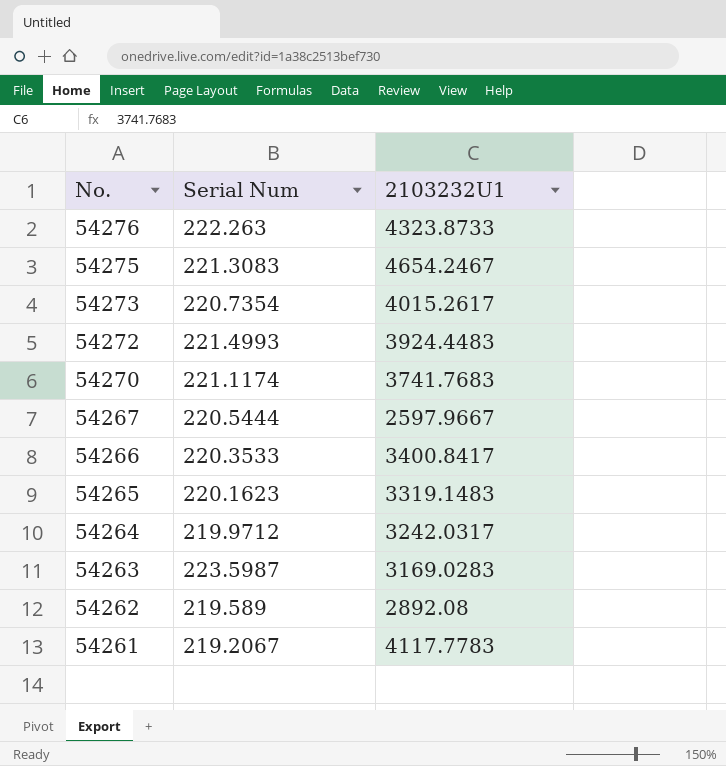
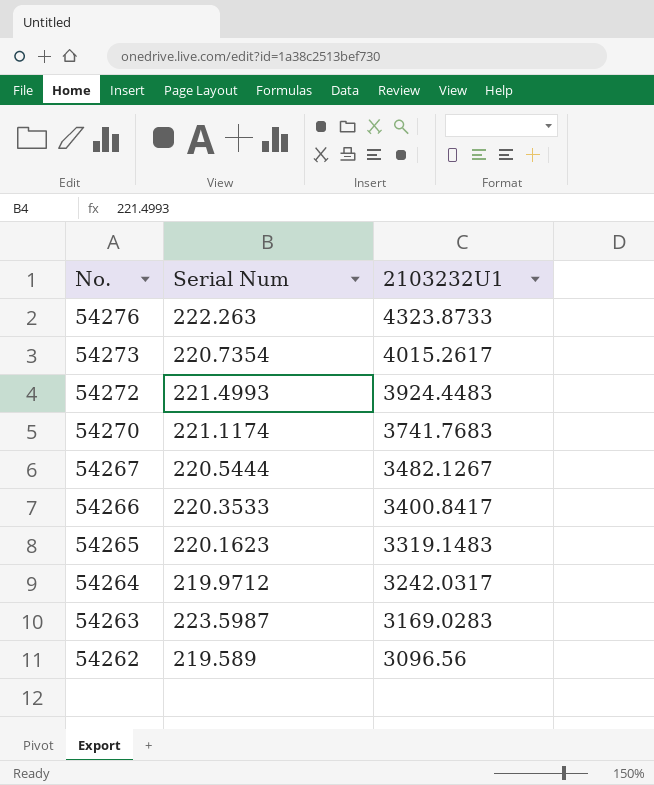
row 54275: 221.3083 | 4654.2467 -> none
row 54261: 219.2067 | 4117.7783 -> none
54267 | 2103232U1: 2597.9667 -> 3482.1267
54262 | 2103232U1: 2892.08 -> 3096.56

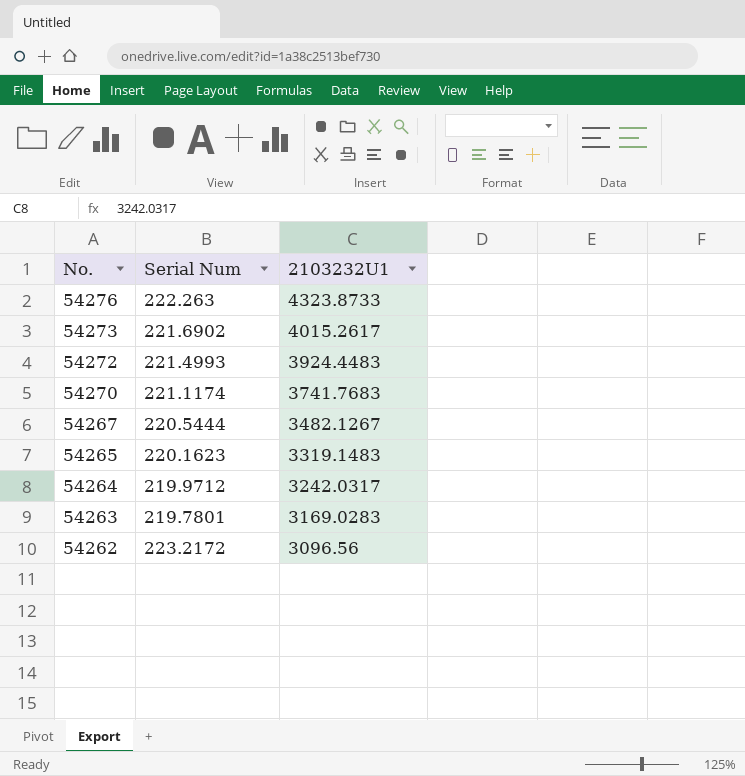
row 54266: 220.3533 | 3400.8417 -> none
54273 | Serial Num: 220.7354 -> 221.6902
54263 | Serial Num: 223.5987 -> 219.7801
54262 | Serial Num: 219.589 -> 223.2172

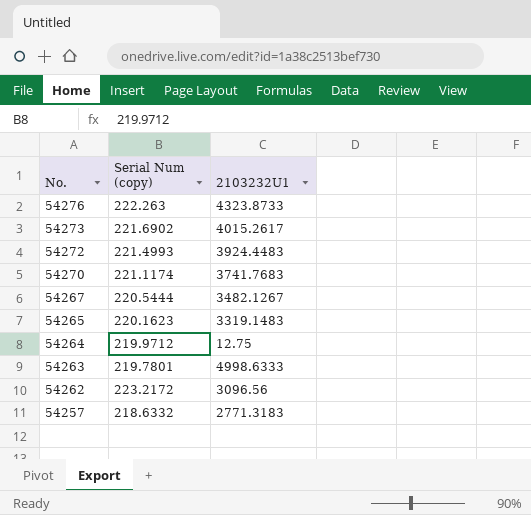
column name: Serial Num -> Serial Num (copy)
54264 | 2103232U1: 3242.0317 -> 12.75
54263 | 2103232U1: 3169.0283 -> 4998.6333
row 54257: none -> 218.6332 | 2771.3183

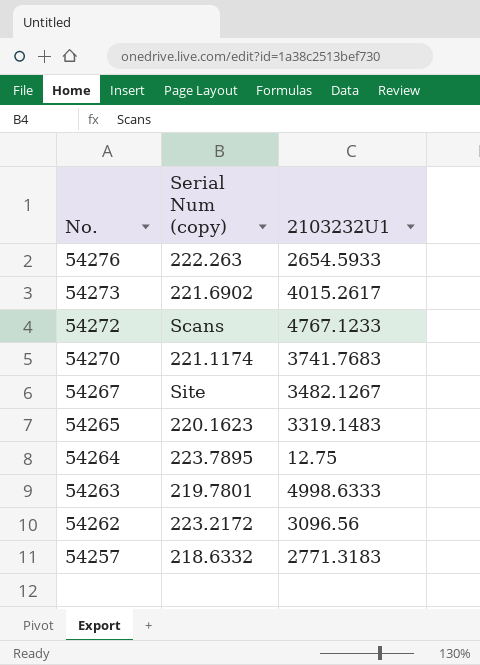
54276 | 2103232U1: 4323.8733 -> 2654.5933
54272 | Serial Num (copy): 221.4993 -> Scans
54272 | 2103232U1: 3924.4483 -> 4767.1233
54267 | Serial Num (copy): 220.5444 -> Site
54264 | Serial Num (copy): 219.9712 -> 223.7895

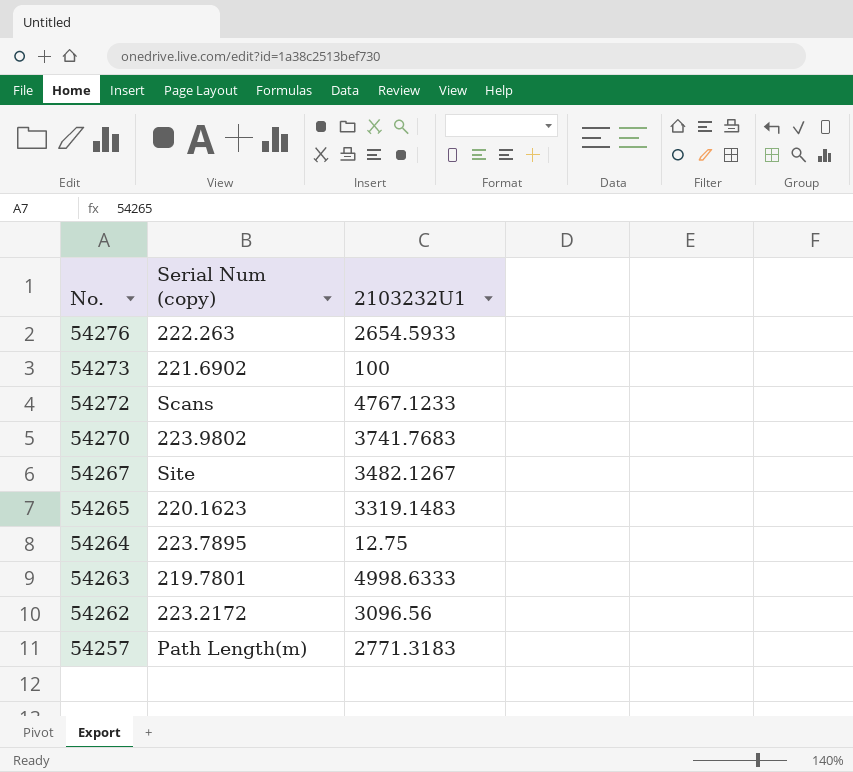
54273 | 2103232U1: 4015.2617 -> 100
54270 | Serial Num (copy): 221.1174 -> 223.9802
54257 | Serial Num (copy): 218.6332 -> Path Length(m)

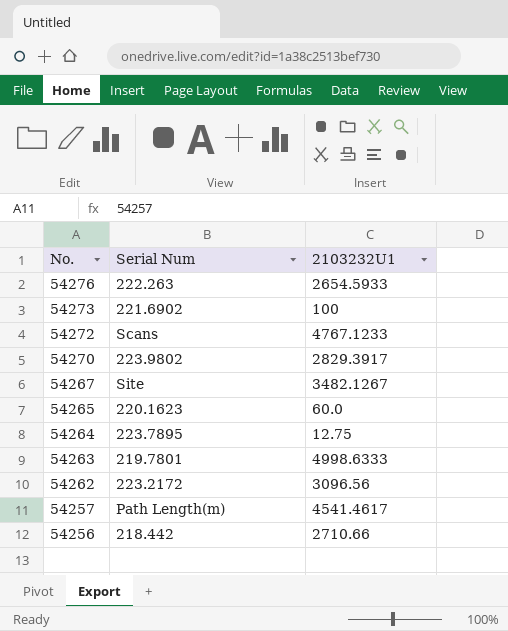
column name: Serial Num (copy) -> Serial Num
54270 | 2103232U1: 3741.7683 -> 2829.3917
54265 | 2103232U1: 3319.1483 -> 60.0
54257 | 2103232U1: 2771.3183 -> 4541.4617
row 54256: none -> 218.442 | 2710.66

